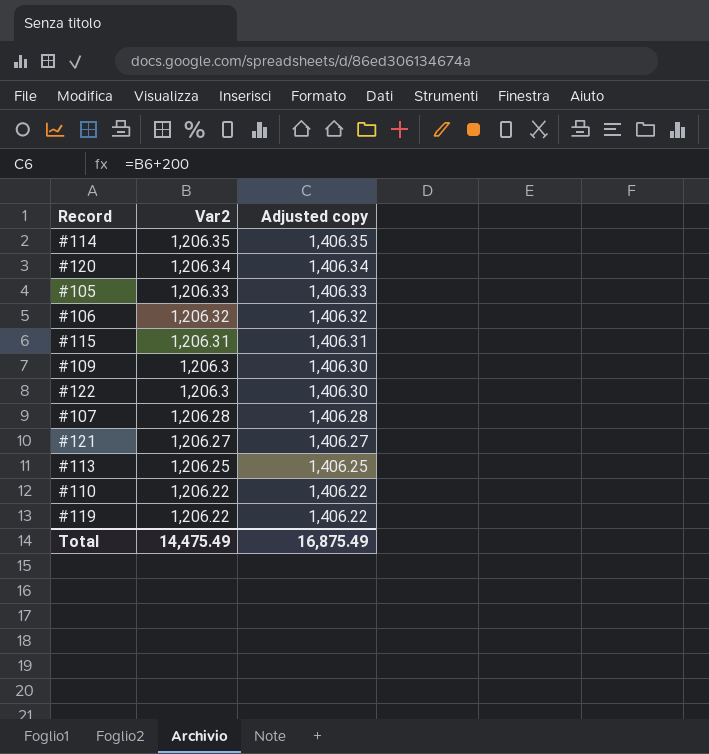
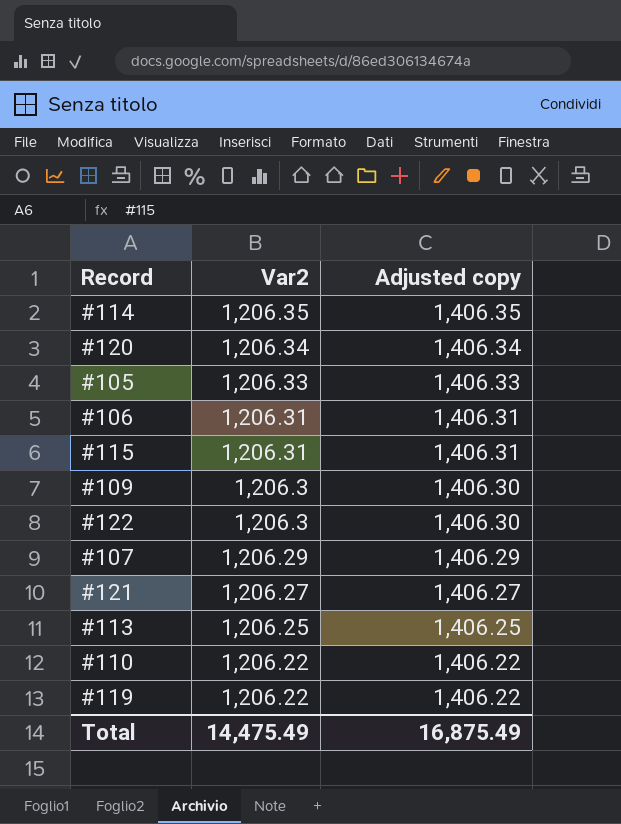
#106 | Var2: 1,206.32 -> 1,206.31
#106 | Adjusted copy: 1,406.32 -> 1,406.31
#107 | Var2: 1,206.28 -> 1,206.29
#107 | Adjusted copy: 1,406.28 -> 1,406.29

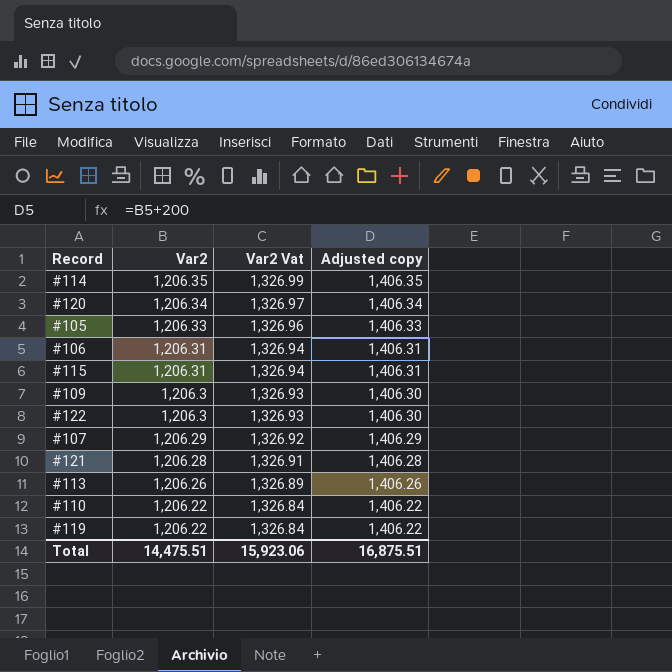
column Var2 Vat | formula: none -> [Var2] * 1.1
#121 | Var2: 1,206.27 -> 1,206.28
#121 | Adjusted copy: 1,406.27 -> 1,406.28
#113 | Var2: 1,206.25 -> 1,206.26
#113 | Adjusted copy: 1,406.25 -> 1,406.26
Total | Var2: 14,475.49 -> 14,475.51
Total | Adjusted copy: 16,875.49 -> 16,875.51

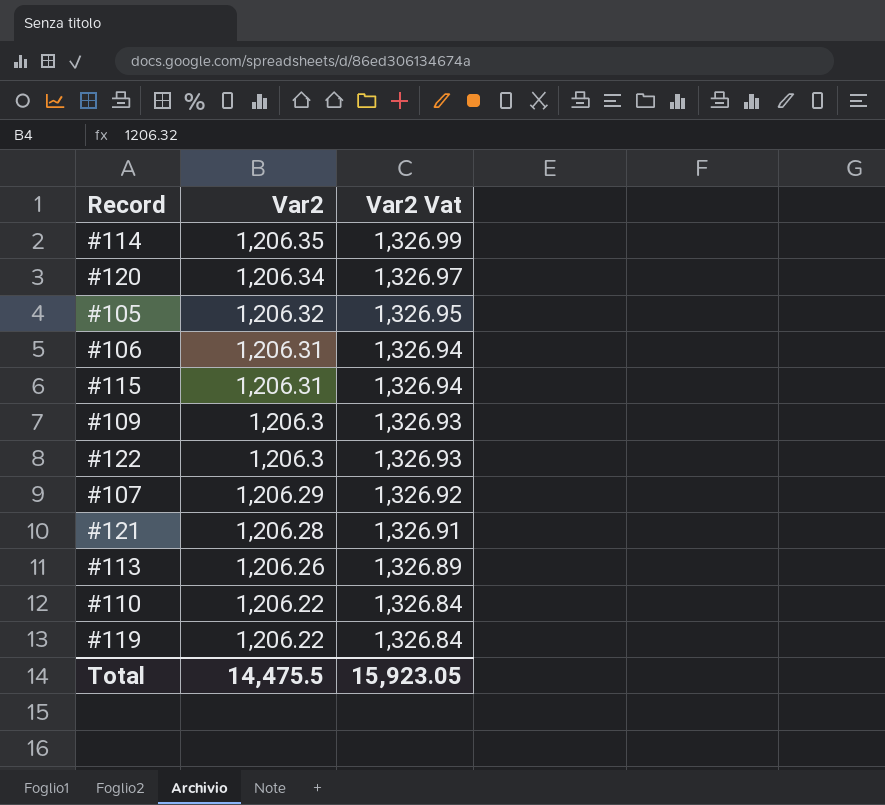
column Adjusted copy | formula: [Var2] + 200 -> none
#105 | Var2: 1,206.33 -> 1,206.32
#105 | Var2 Vat: 1,326.96 -> 1,326.95
Total | Var2: 14,475.51 -> 14,475.5
Total | Var2 Vat: 15,923.06 -> 15,923.05

